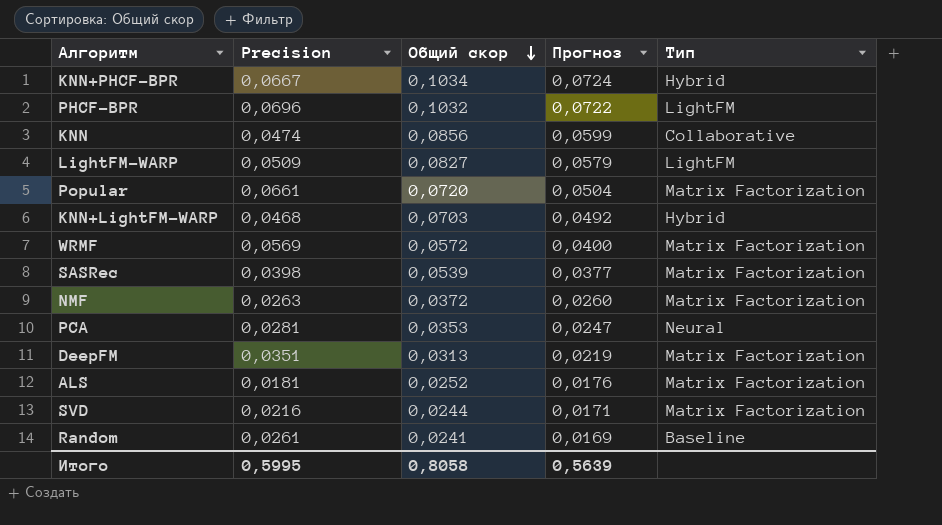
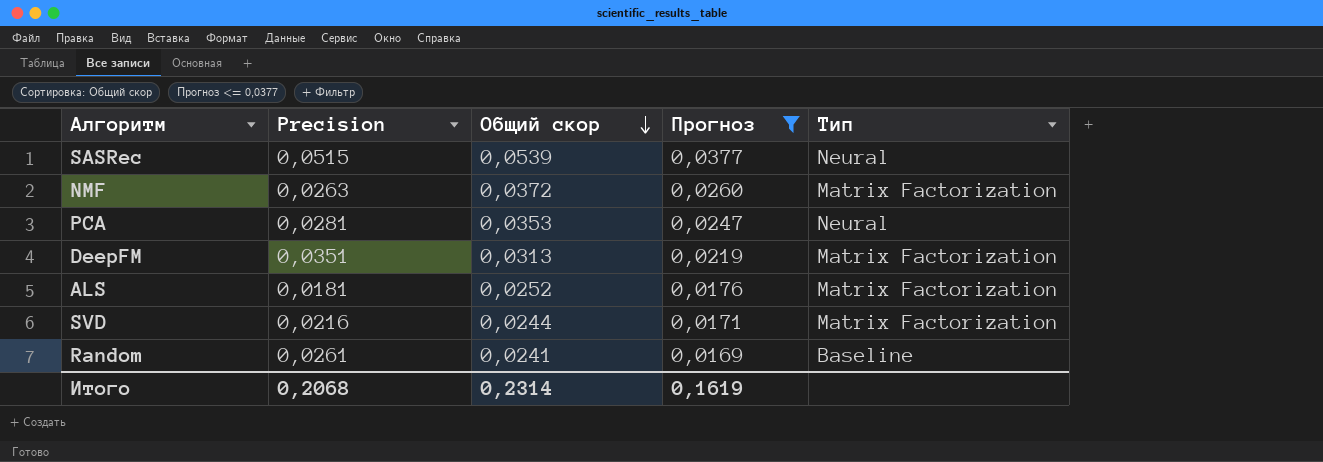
filter: none -> Прогноз <= 0,0377
SASRec | Precision: 0,0398 -> 0,0515
SASRec | Тип: Matrix Factorization -> Neural
Итого | Precision: 0,5995 -> 0,2068
Итого | Общий скор: 0,8058 -> 0,2314
Итого | Прогноз: 0,5639 -> 0,1619

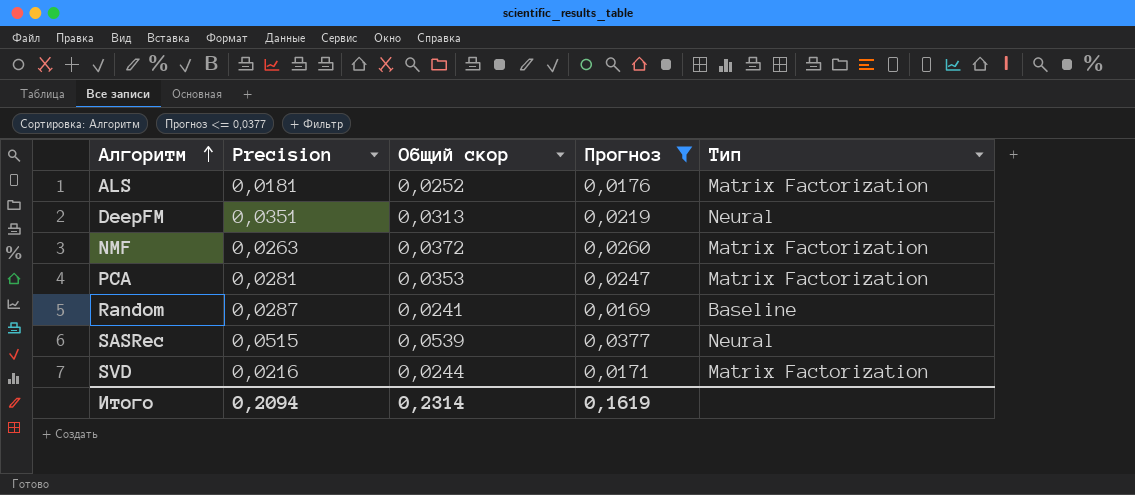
row order: Общий скор descending -> Алгоритм ascending
DeepFM | Тип: Matrix Factorization -> Neural
PCA | Тип: Neural -> Matrix Factorization
Random | Precision: 0,0261 -> 0,0287
Итого | Precision: 0,2068 -> 0,2094

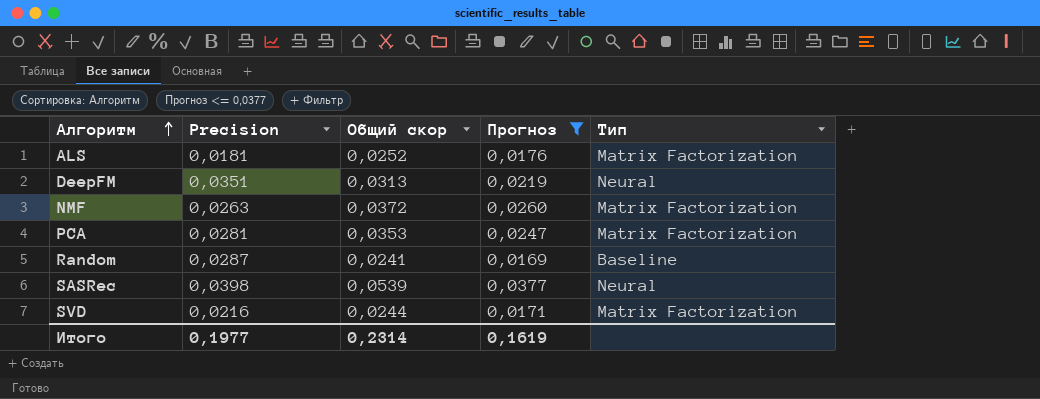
SASRec | Precision: 0,0515 -> 0,0398
Итого | Precision: 0,2094 -> 0,1977

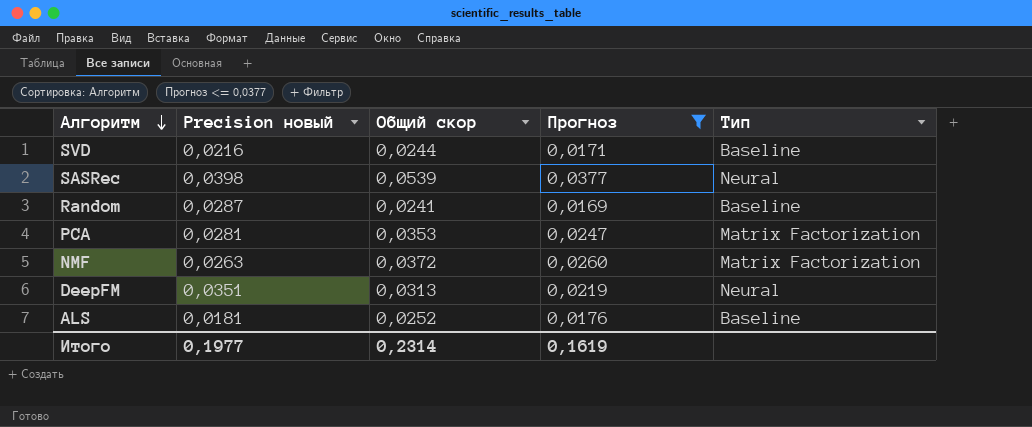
row order: Алгоритм ascending -> Алгоритм descending
column name: Precision -> Precision новый
SVD | Тип: Matrix Factorization -> Baseline
ALS | Тип: Matrix Factorization -> Baseline

